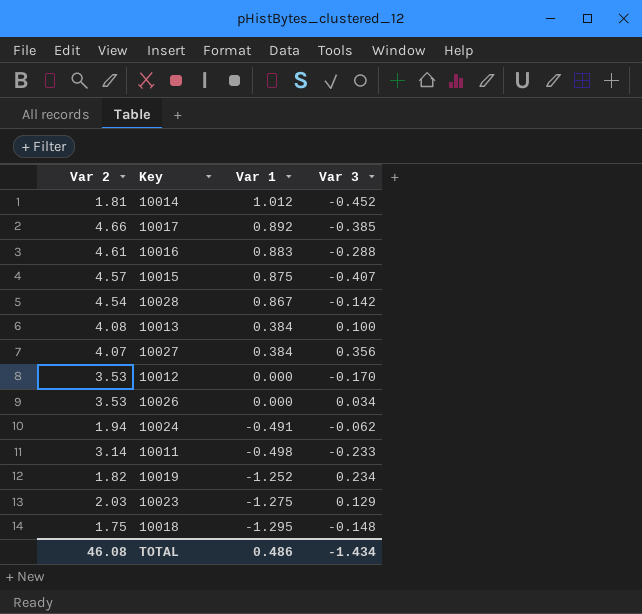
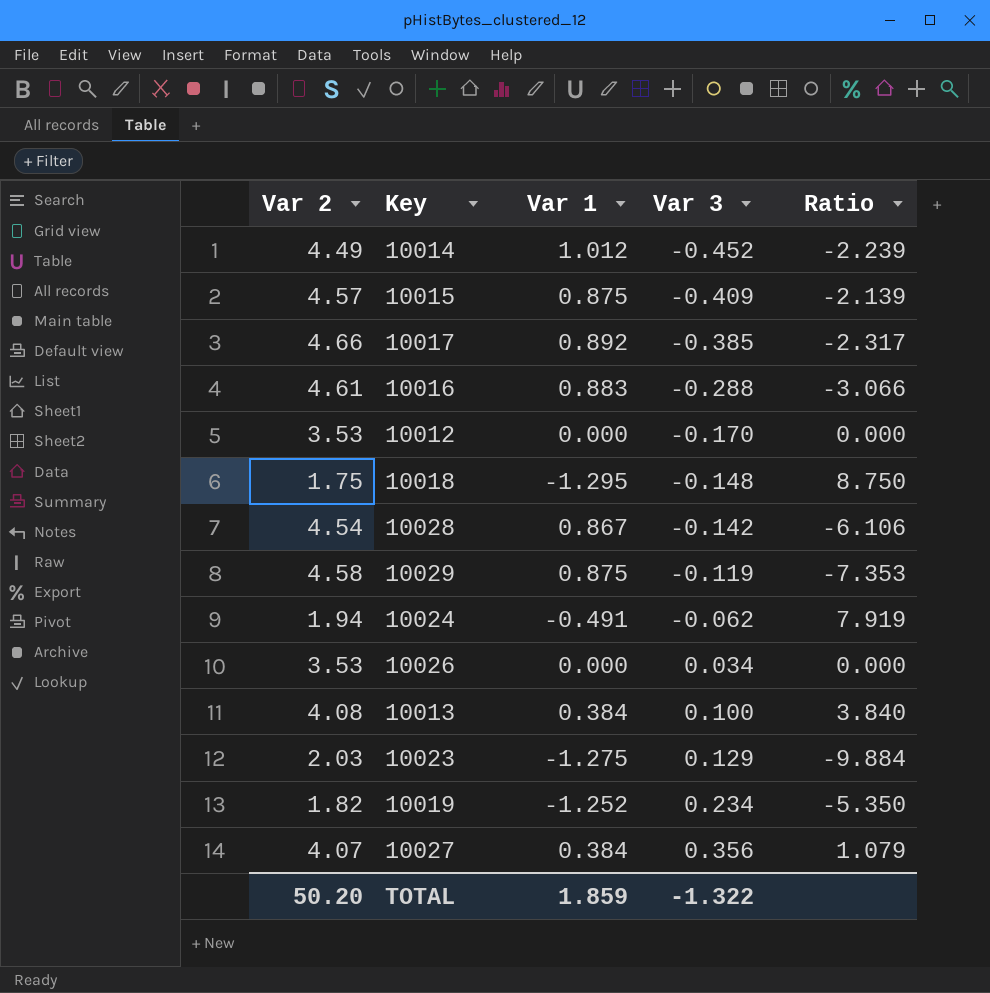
row order: Var 1 descending -> Var 3 ascending
column Ratio | formula: none -> [Var 1] / [Var 3]
row 10011: 3.14 | -0.498 | -0.233 -> none
10014 | Var 2: 1.81 -> 4.49
10015 | Var 3: -0.407 -> -0.409
row 10029: none -> 4.58 | 0.875 | -0.119 | -7.353
TOTAL | Var 2: 46.08 -> 50.20
TOTAL | Var 1: 0.486 -> 1.859
TOTAL | Var 3: -1.434 -> -1.322

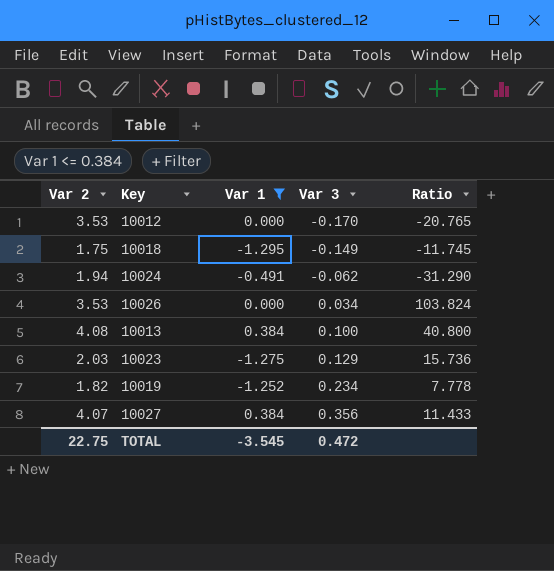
filter: none -> Var 1 <= 0.384
column Ratio | formula: [Var 1] / [Var 3] -> [Var 2] / [Var 3]
10018 | Var 3: -0.148 -> -0.149
TOTAL | Var 2: 50.20 -> 22.75
TOTAL | Var 1: 1.859 -> -3.545
TOTAL | Var 3: -1.322 -> 0.472

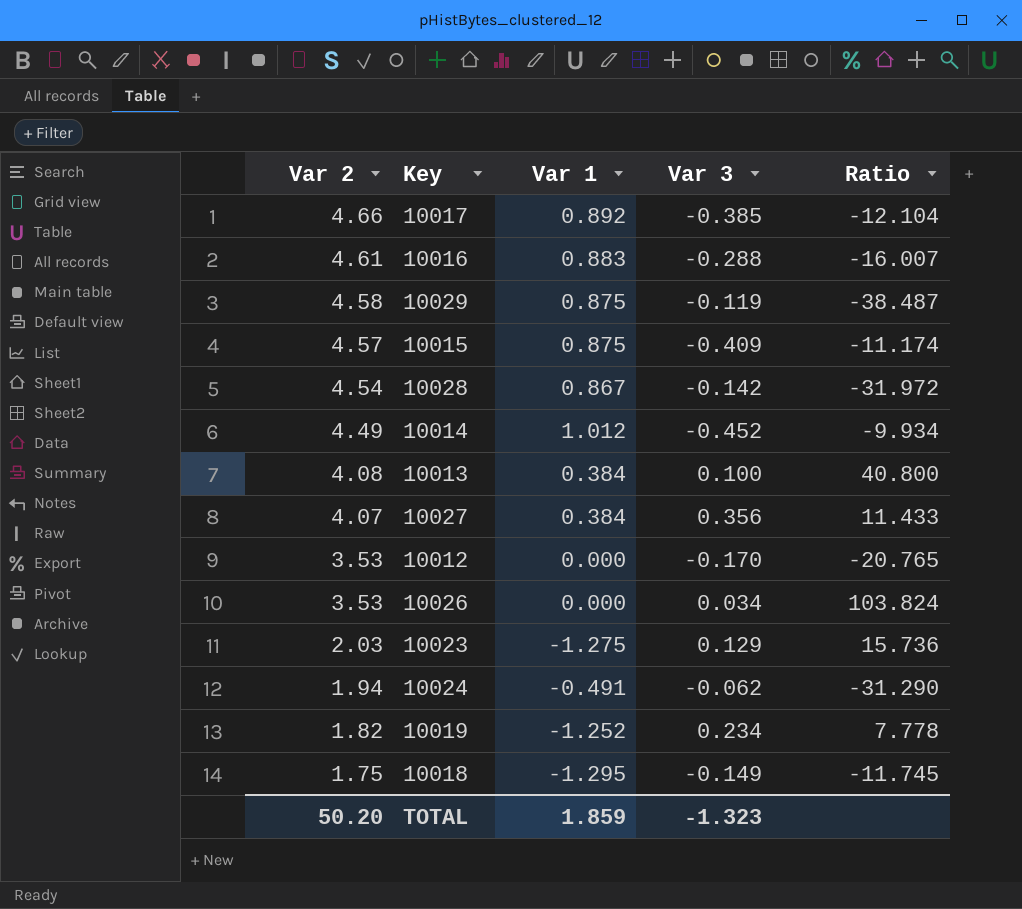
filter: Var 1 <= 0.384 -> none
row order: Var 3 ascending -> Var 2 descending
TOTAL | Var 2: 22.75 -> 50.20
TOTAL | Var 1: -3.545 -> 1.859
TOTAL | Var 3: 0.472 -> -1.323

